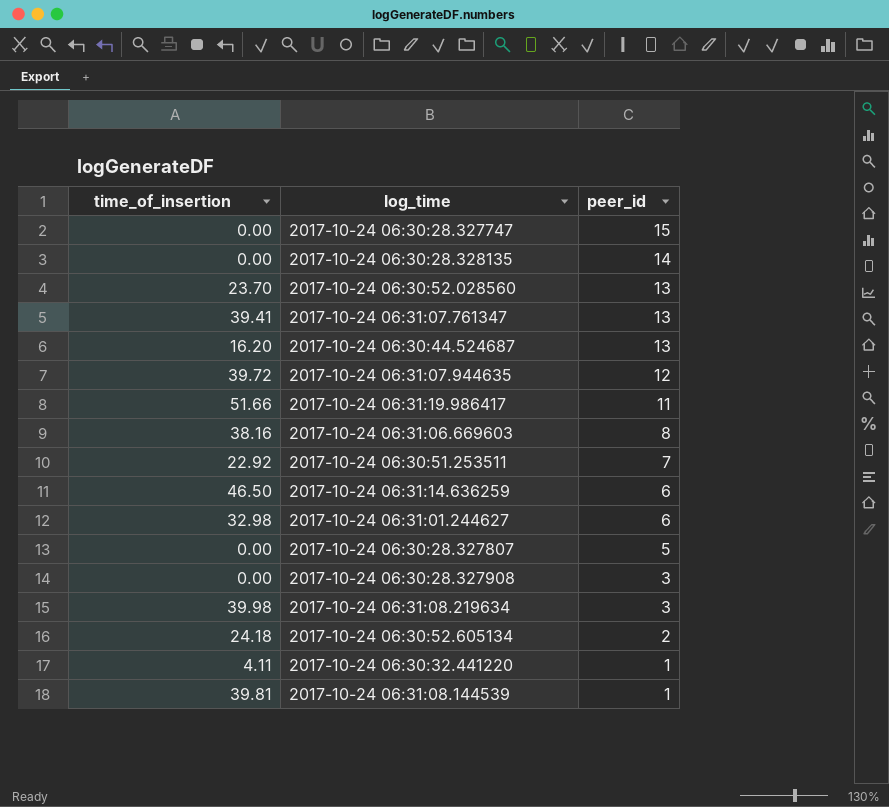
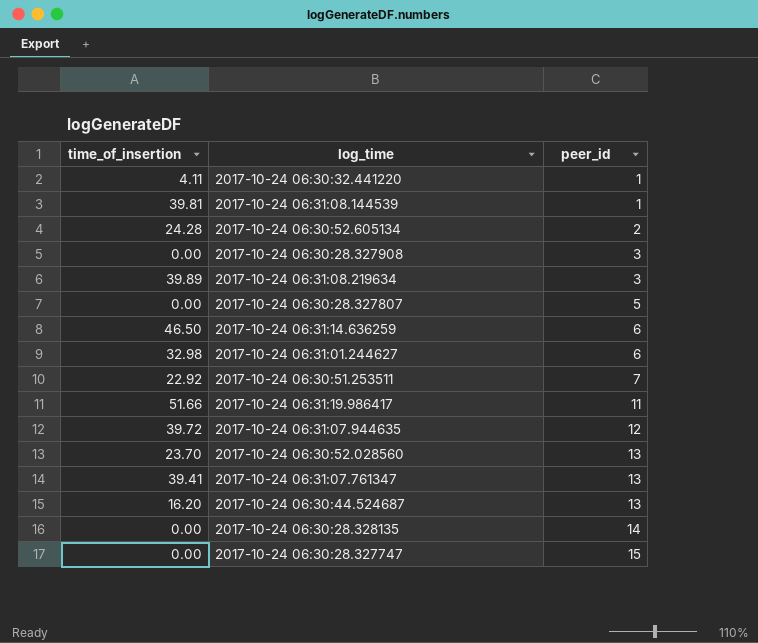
row order: peer_id descending -> peer_id ascending
row 2017-10-24 06:31:06.669603: 38.16 | 8 -> none
2017-10-24 06:30:52.605134 | time_of_insertion: 24.18 -> 24.28
2017-10-24 06:31:08.219634 | time_of_insertion: 39.98 -> 39.89

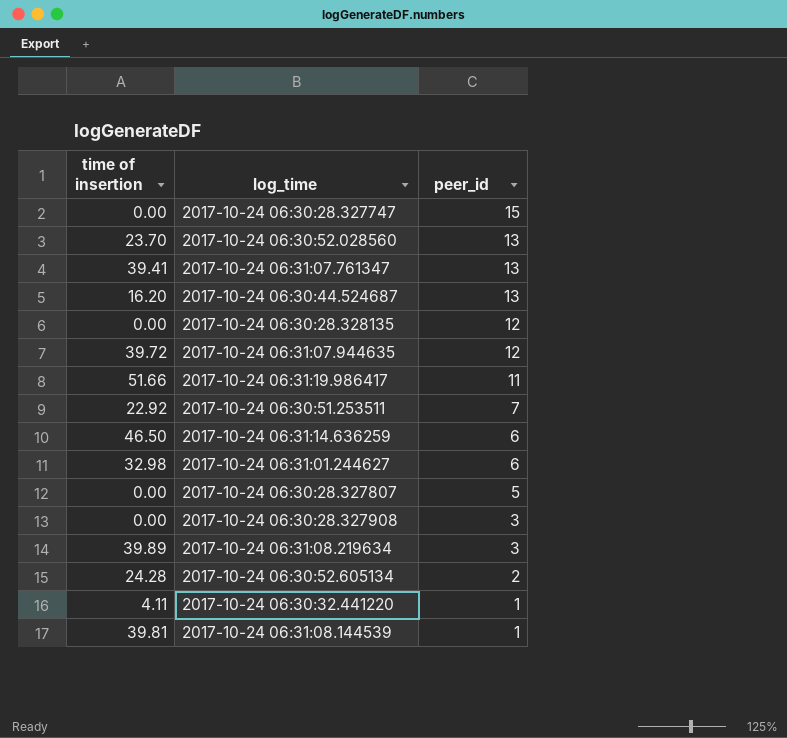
row order: peer_id ascending -> peer_id descending
column name: time_of_insertion -> time of insertion
2017-10-24 06:30:28.328135 | peer_id: 14 -> 12

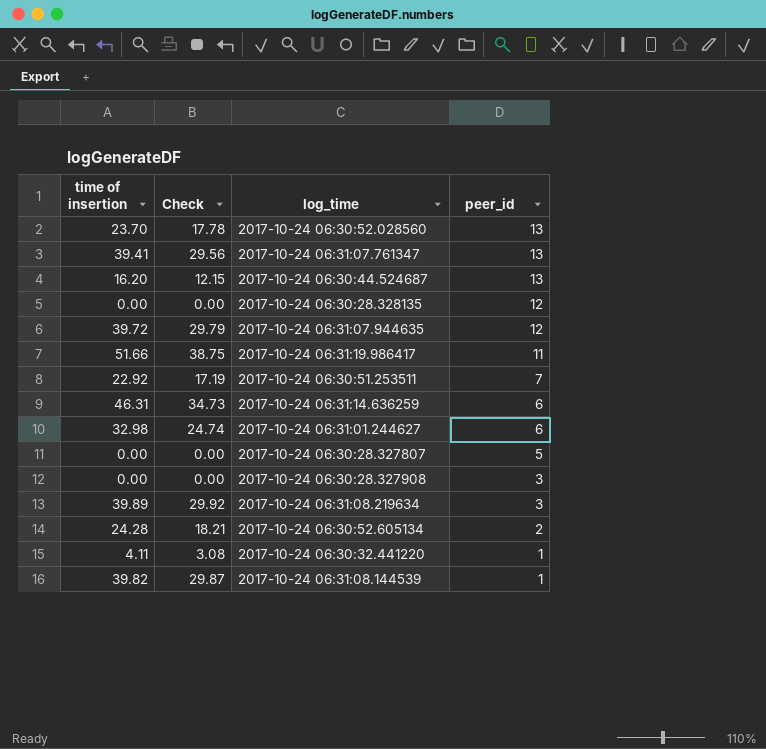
column Check | formula: none -> [time of insertion] * 0.75
row 2017-10-24 06:30:28.327747: 0.00 | 15 -> none
2017-10-24 06:31:14.636259 | time of insertion: 46.50 -> 46.31
2017-10-24 06:31:08.144539 | time of insertion: 39.81 -> 39.82

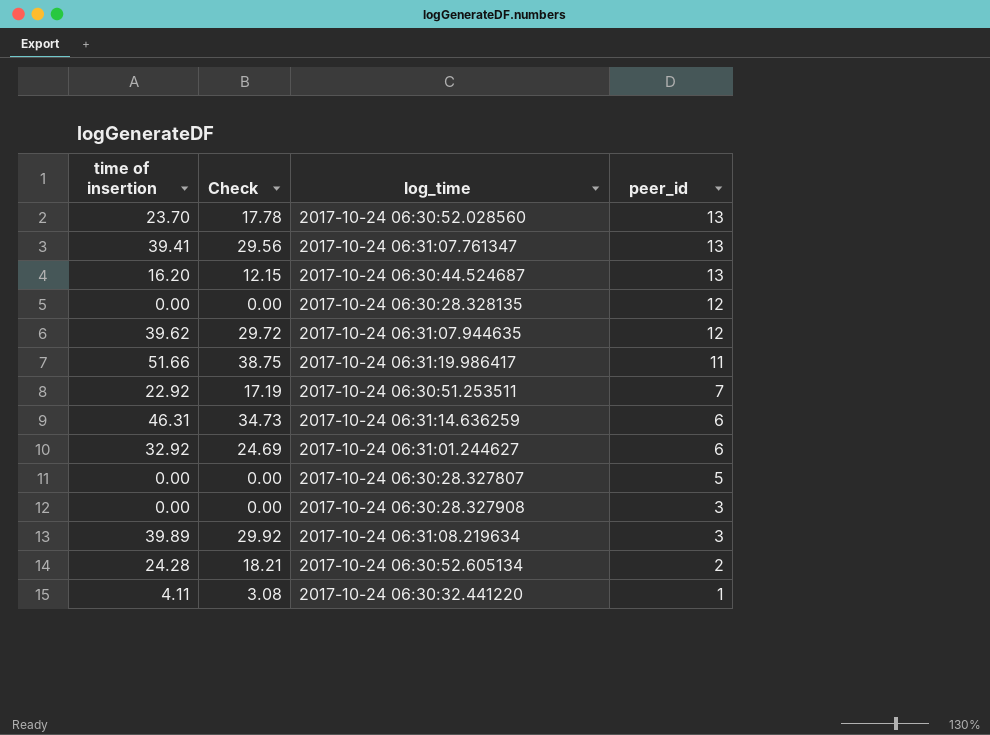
row 2017-10-24 06:31:08.144539: 39.82 | 29.87 | 1 -> none
2017-10-24 06:31:07.944635 | time of insertion: 39.72 -> 39.62
2017-10-24 06:31:07.944635 | Check: 29.79 -> 29.72
2017-10-24 06:31:01.244627 | time of insertion: 32.98 -> 32.92
2017-10-24 06:31:01.244627 | Check: 24.74 -> 24.69

